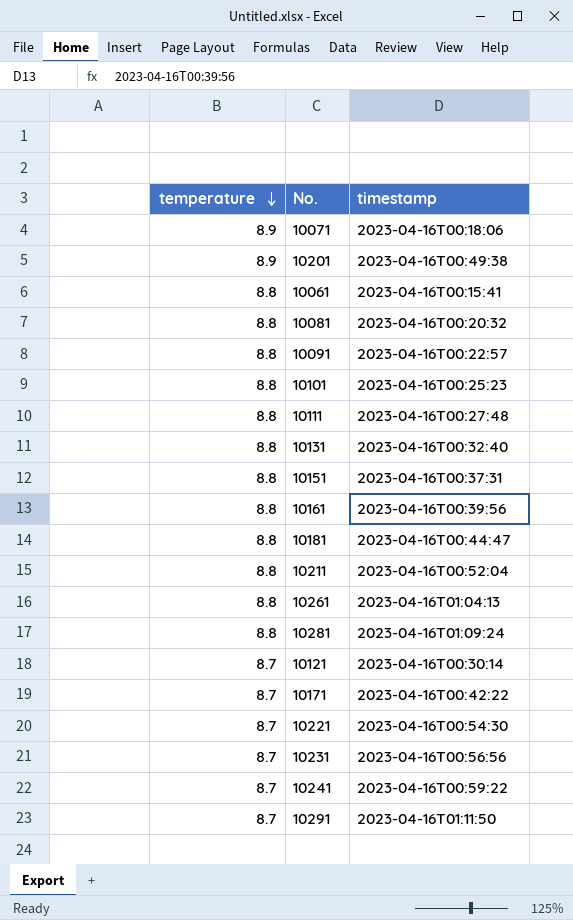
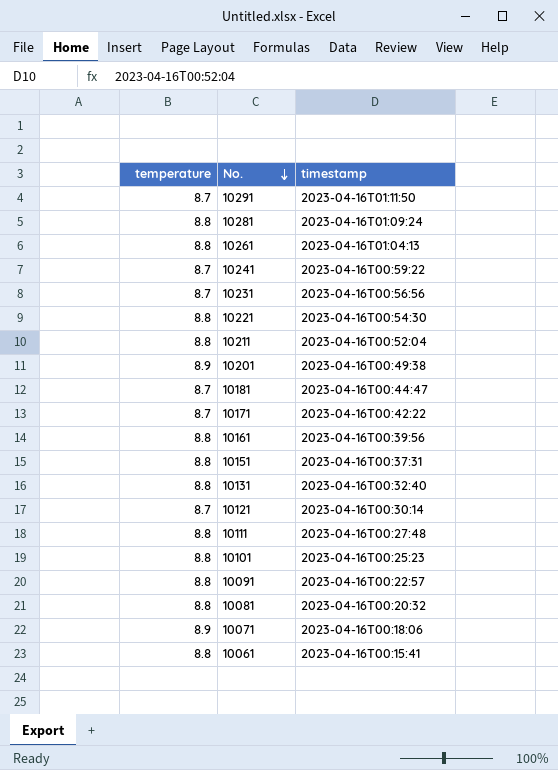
row order: temperature descending -> No. descending
10221 | temperature: 8.7 -> 8.8
10181 | temperature: 8.8 -> 8.7

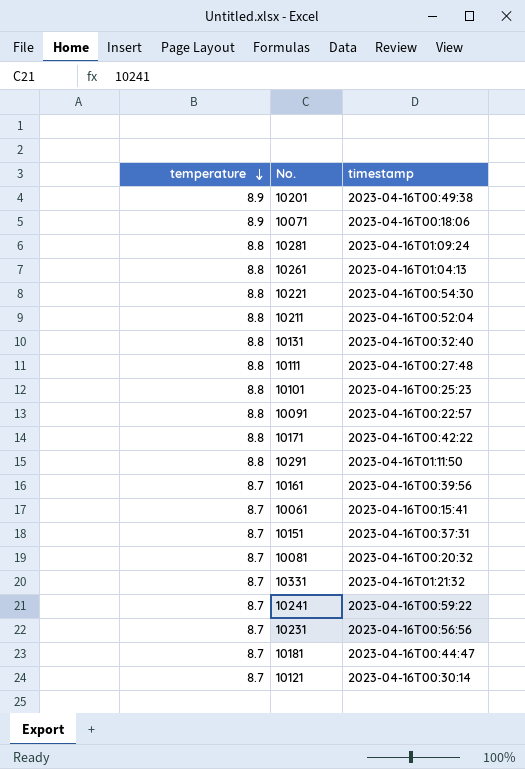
row order: No. descending -> temperature descending
10171 | temperature: 8.7 -> 8.8
10291 | temperature: 8.7 -> 8.8
10161 | temperature: 8.8 -> 8.7
10061 | temperature: 8.8 -> 8.7
10151 | temperature: 8.8 -> 8.7
10081 | temperature: 8.8 -> 8.7
row 10331: none -> 8.7 | 2023-04-16T01:21:32

